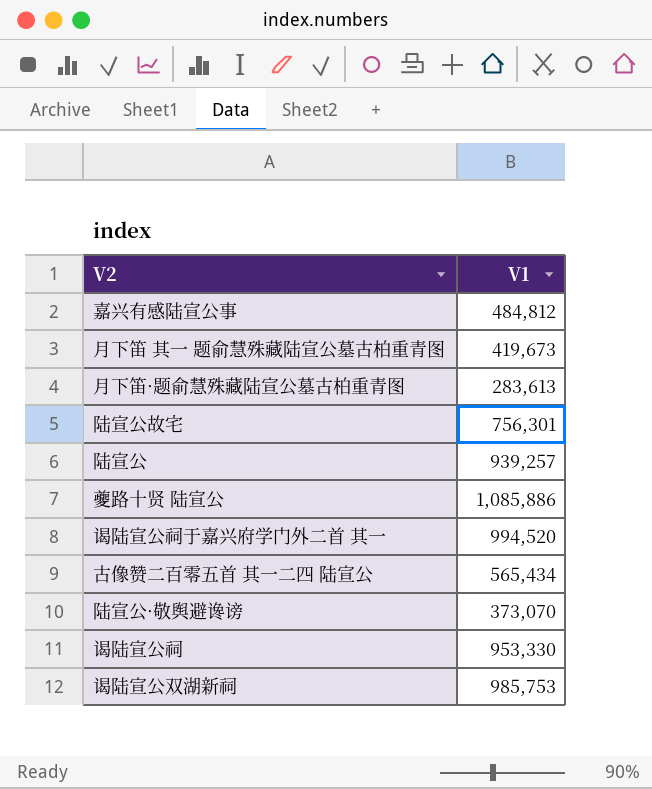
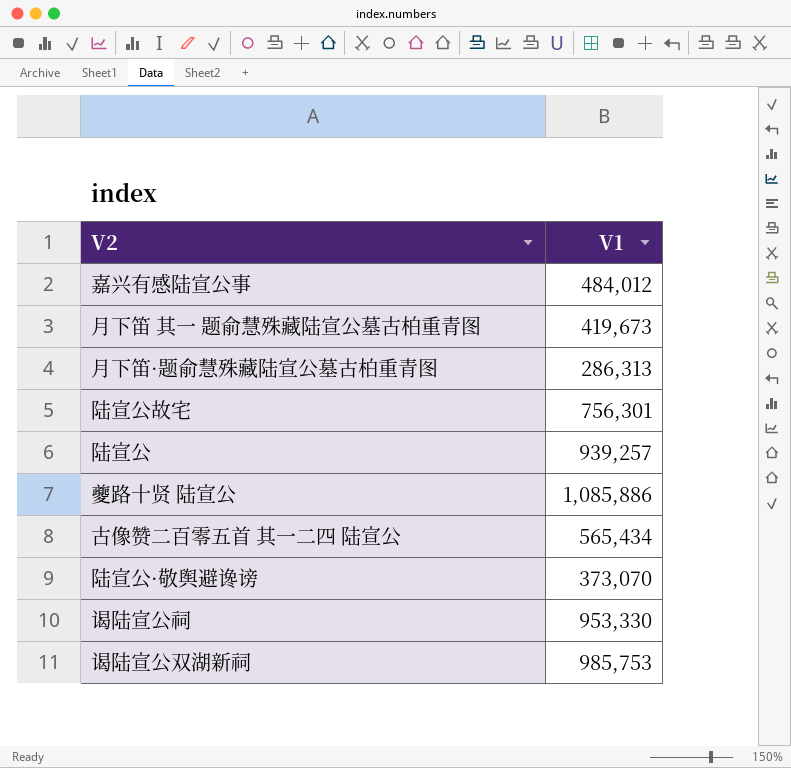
row 谒陆宣公祠于嘉兴府学门外二首 其一: 994,520 -> none
嘉兴有感陆宣公事 | V1: 484,812 -> 484,012
月下笛·题俞慧殊藏陆宣公墓古柏重青图 | V1: 283,613 -> 286,313

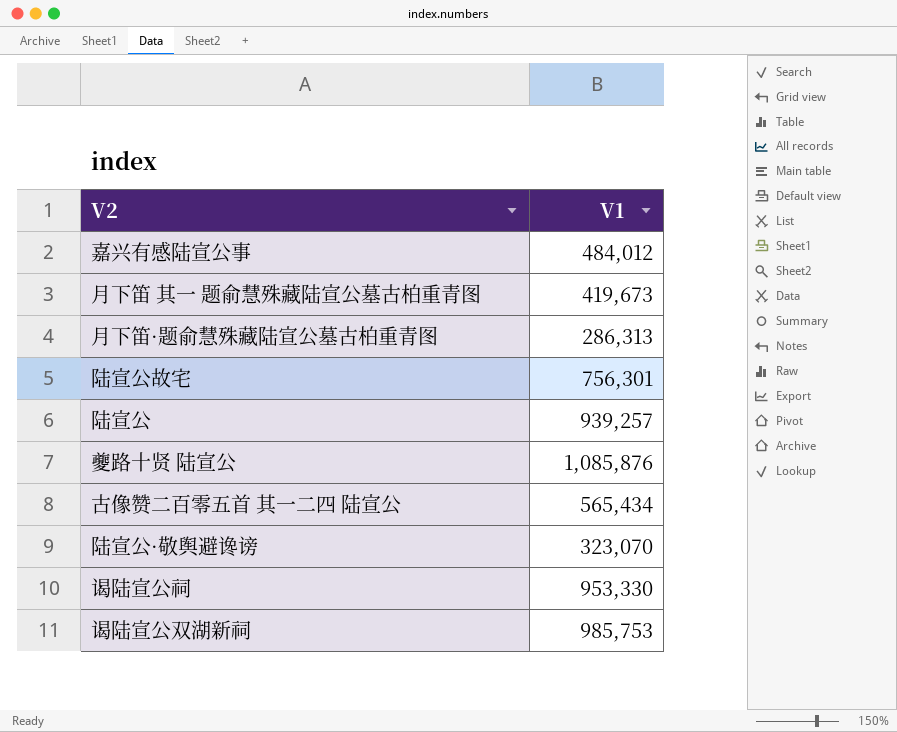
夔路十贤 陆宣公 | V1: 1,085,886 -> 1,085,876
陆宣公·敬舆避谗谤 | V1: 373,070 -> 323,070

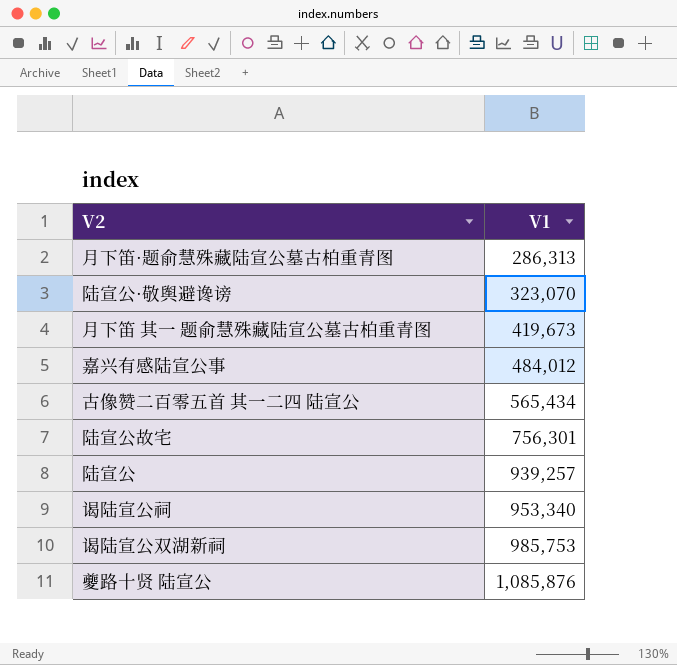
row order: none -> V1 ascending
谒陆宣公祠 | V1: 953,330 -> 953,340

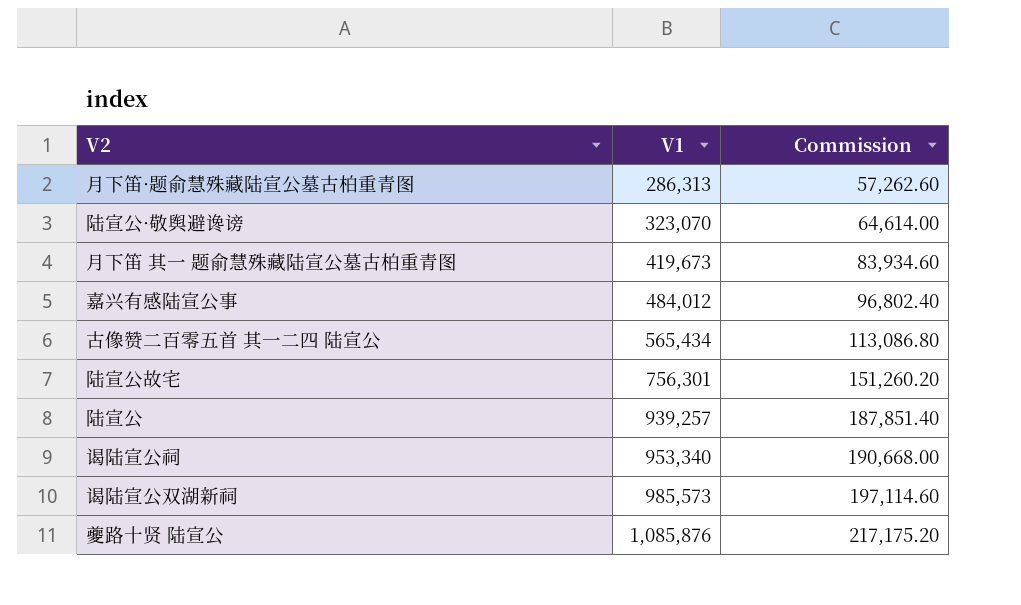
column Commission | formula: none -> [V1] * 0.2
谒陆宣公双湖新祠 | V1: 985,753 -> 985,573

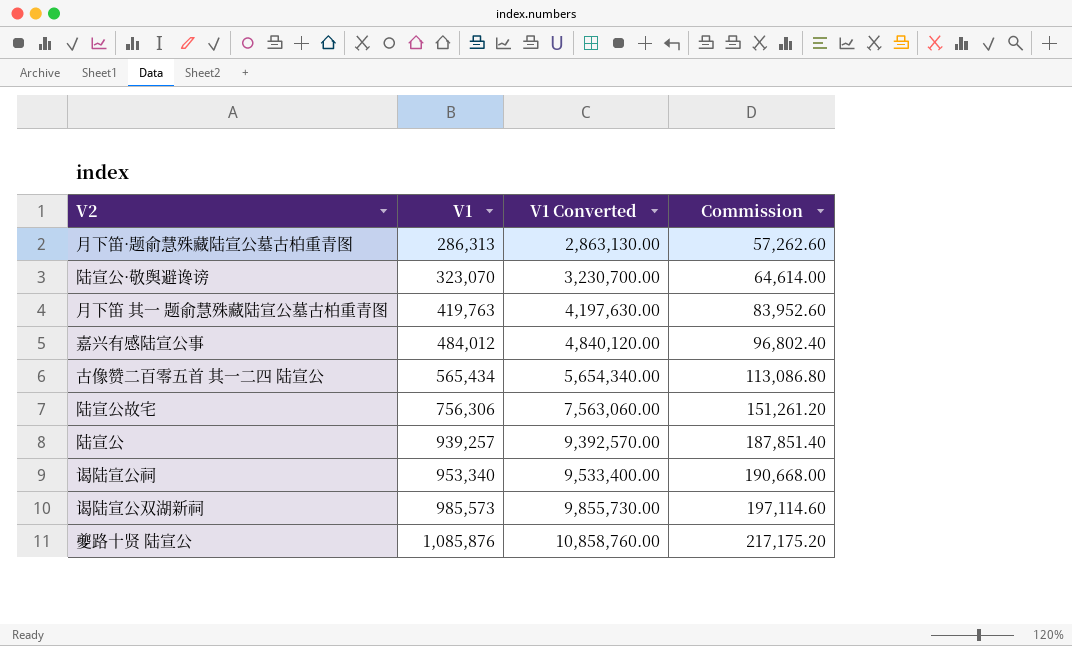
column V1 Converted | formula: none -> [V1] * 10
月下笛 其一 题俞慧殊藏陆宣公墓古柏重青图 | V1: 419,673 -> 419,763
月下笛 其一 题俞慧殊藏陆宣公墓古柏重青图 | Commission: 83,934.60 -> 83,952.60
陆宣公故宅 | V1: 756,301 -> 756,306
陆宣公故宅 | Commission: 151,260.20 -> 151,261.20

